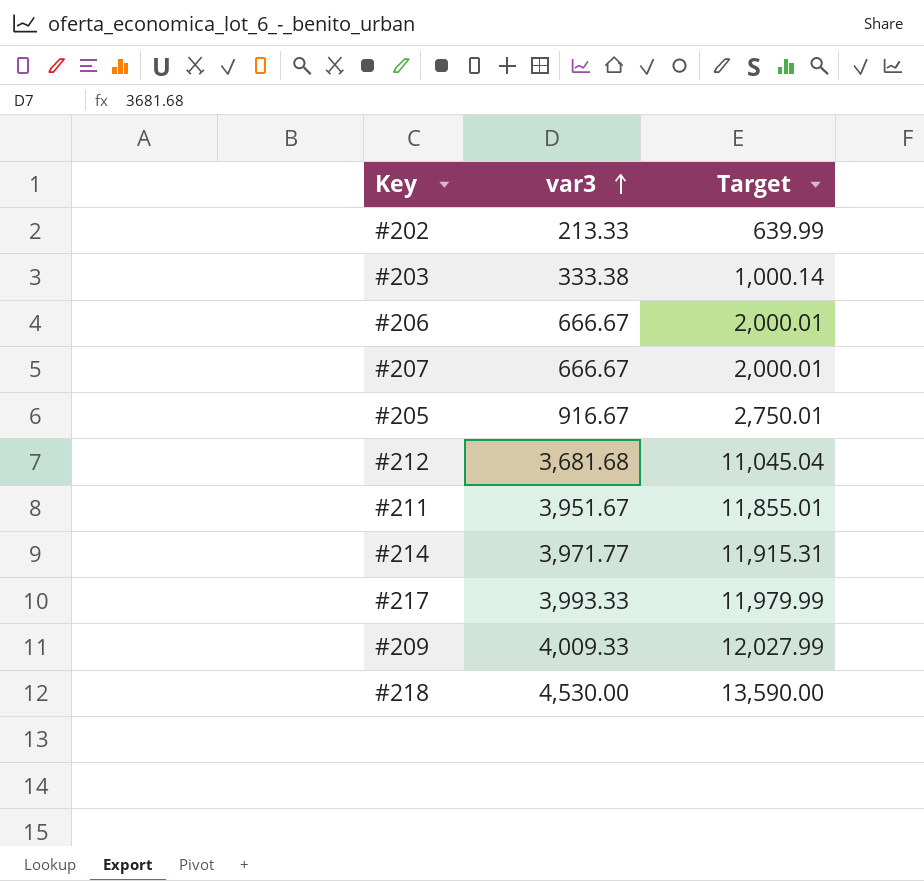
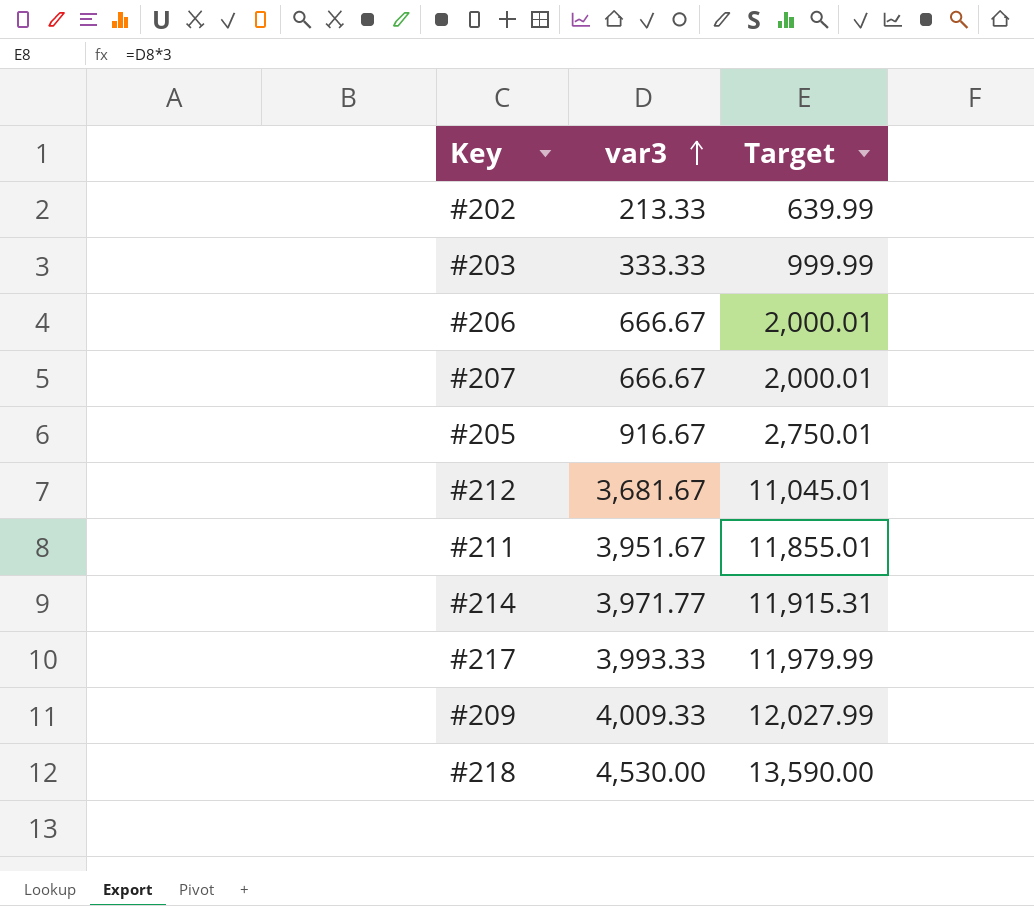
#203 | var3: 333.38 -> 333.33
#203 | Target: 1,000.14 -> 999.99
#212 | var3: 3,681.68 -> 3,681.67
#212 | Target: 11,045.04 -> 11,045.01

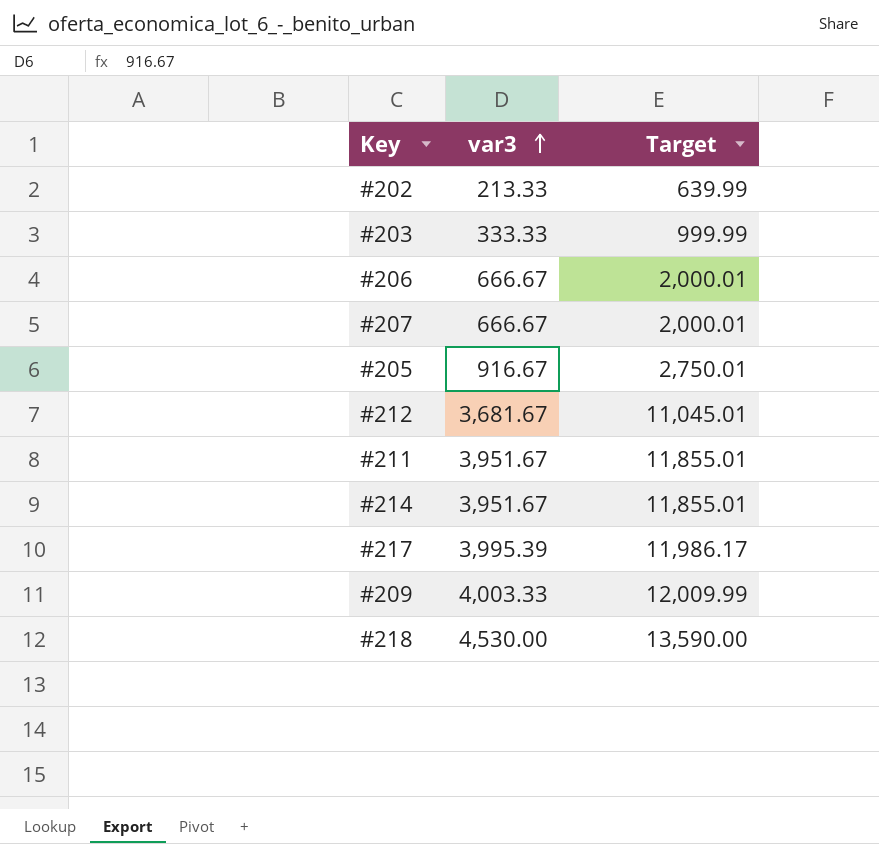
#214 | var3: 3,971.77 -> 3,951.67
#214 | Target: 11,915.31 -> 11,855.01
#217 | var3: 3,993.33 -> 3,995.39
#217 | Target: 11,979.99 -> 11,986.17
#209 | var3: 4,009.33 -> 4,003.33
#209 | Target: 12,027.99 -> 12,009.99

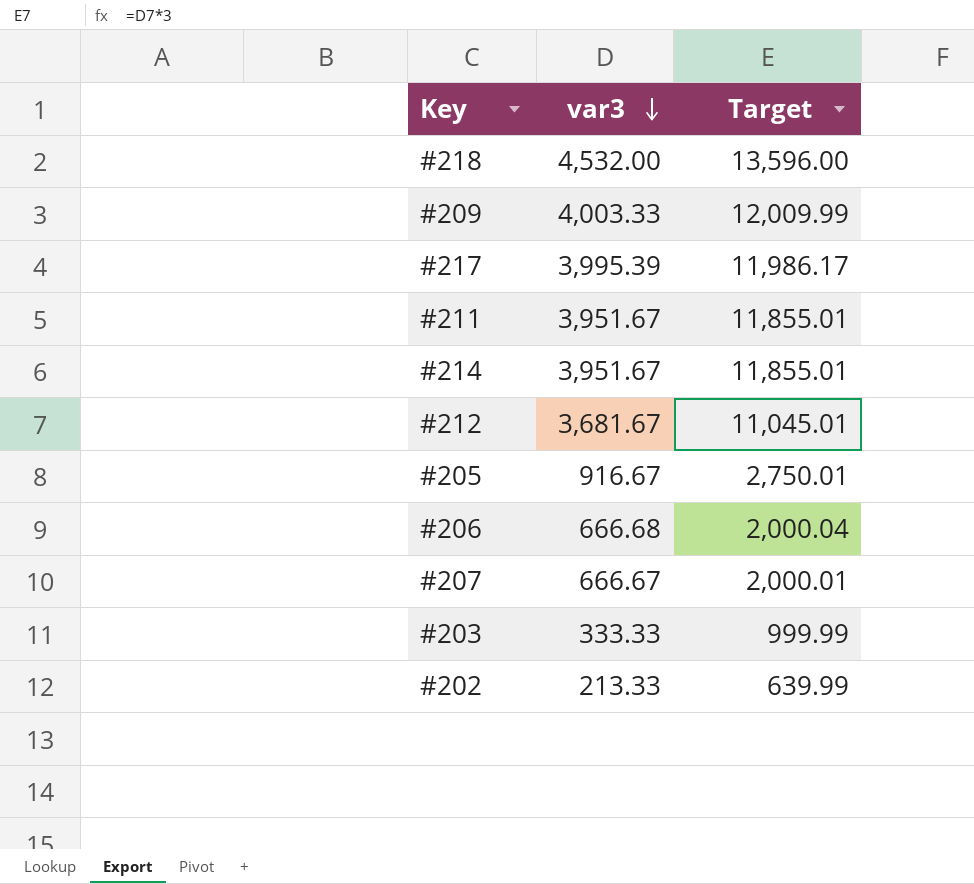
row order: var3 ascending -> var3 descending
#218 | var3: 4,530.00 -> 4,532.00
#218 | Target: 13,590.00 -> 13,596.00
#206 | var3: 666.67 -> 666.68
#206 | Target: 2,000.01 -> 2,000.04

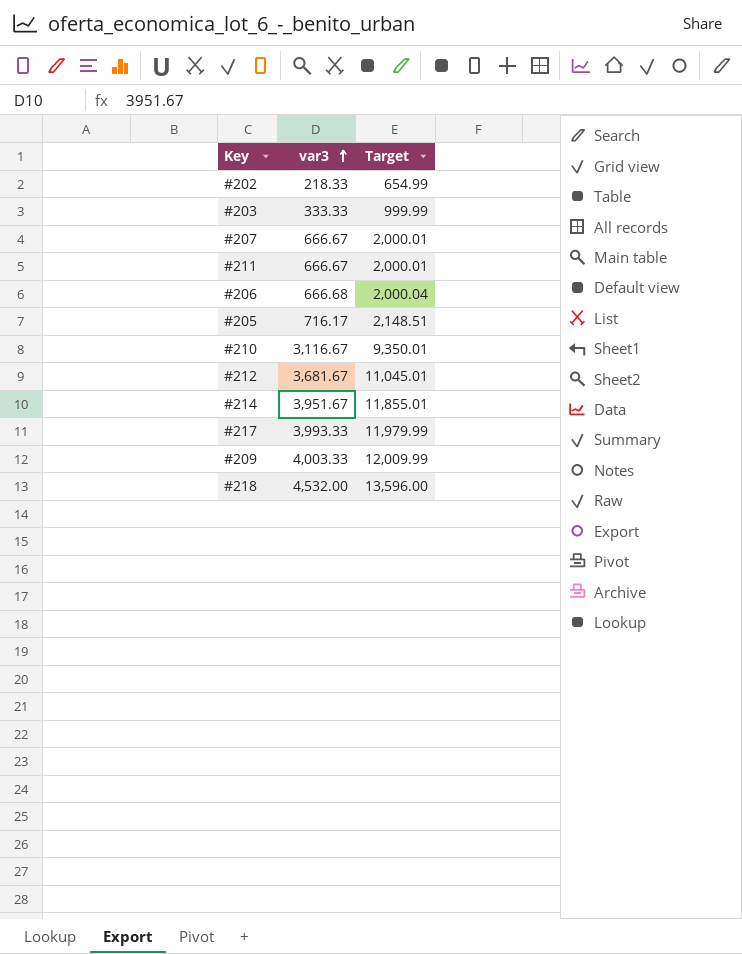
row order: var3 descending -> var3 ascending
#202 | var3: 213.33 -> 218.33
#202 | Target: 639.99 -> 654.99
#211 | var3: 3,951.67 -> 666.67
#211 | Target: 11,855.01 -> 2,000.01
#205 | var3: 916.67 -> 716.17
#205 | Target: 2,750.01 -> 2,148.51
row #210: none -> 3,116.67 | 9,350.01
#217 | var3: 3,995.39 -> 3,993.33
#217 | Target: 11,986.17 -> 11,979.99

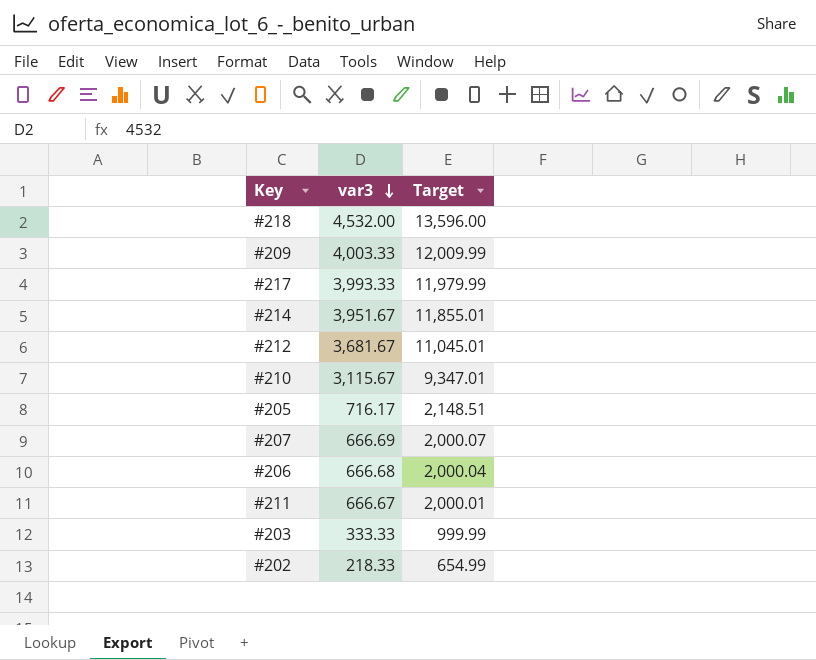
row order: var3 ascending -> var3 descending
#210 | var3: 3,116.67 -> 3,115.67
#210 | Target: 9,350.01 -> 9,347.01
#207 | var3: 666.67 -> 666.69
#207 | Target: 2,000.01 -> 2,000.07

